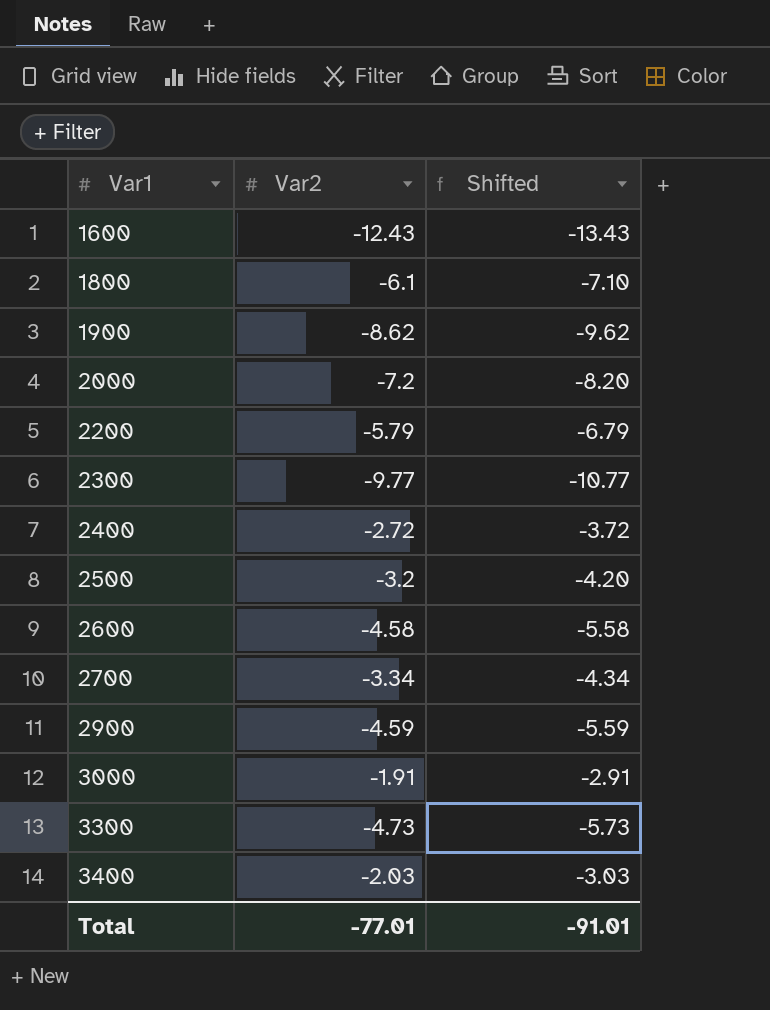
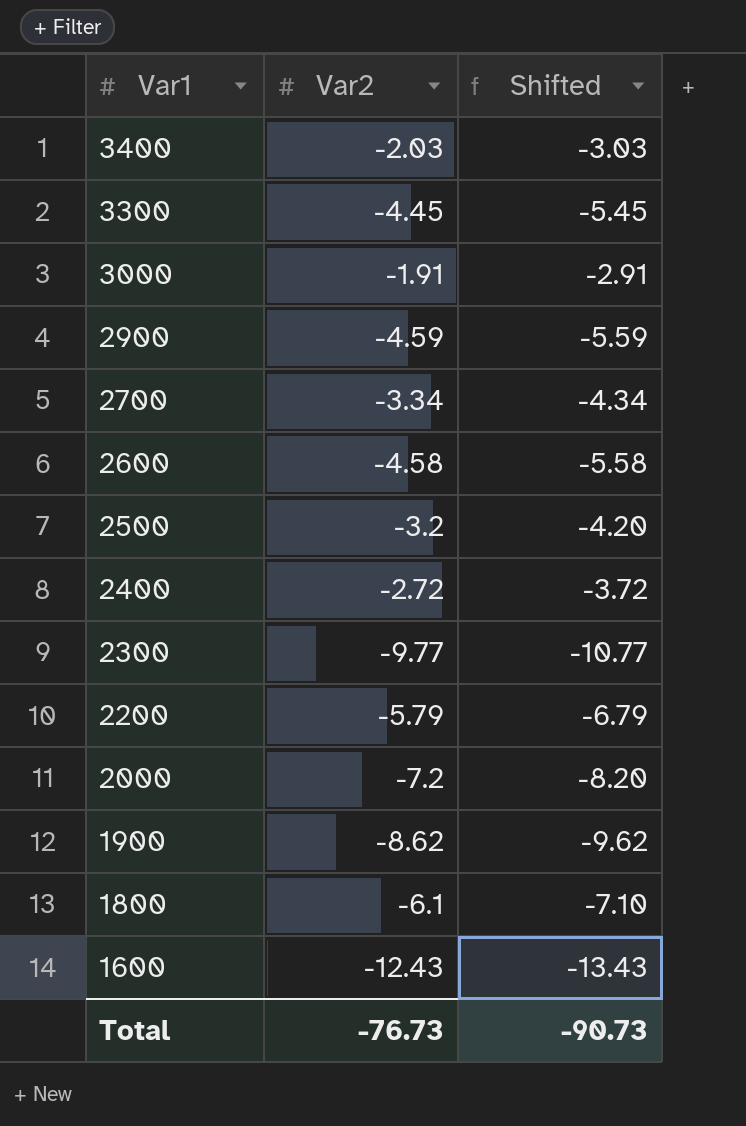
row order: Var1 ascending -> Var1 descending
3300 | Var2: -4.73 -> -4.45
3300 | Shifted: -5.73 -> -5.45
Total | Var2: -77.01 -> -76.73
Total | Shifted: -91.01 -> -90.73

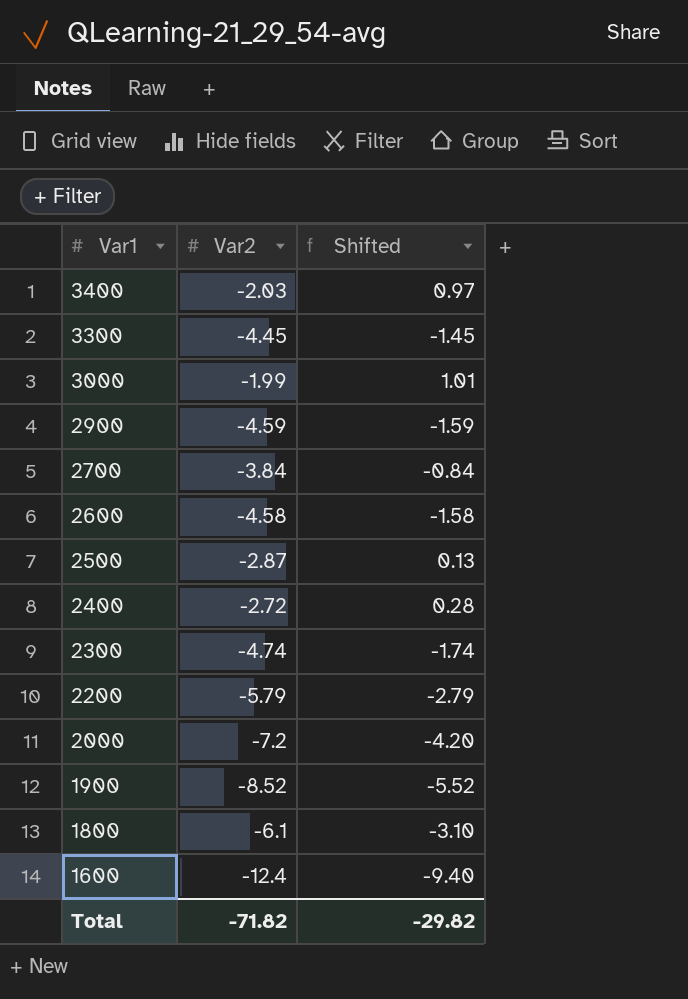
column Shifted | formula: [Var2] - 1 -> [Var2] + 3
3000 | Var2: -1.91 -> -1.99
2700 | Var2: -3.34 -> -3.84
2500 | Var2: -3.2 -> -2.87
2300 | Var2: -9.77 -> -4.74
1900 | Var2: -8.62 -> -8.52
1600 | Var2: -12.43 -> -12.4
Total | Var2: -76.73 -> -71.82
Total | Shifted: -90.73 -> -29.82

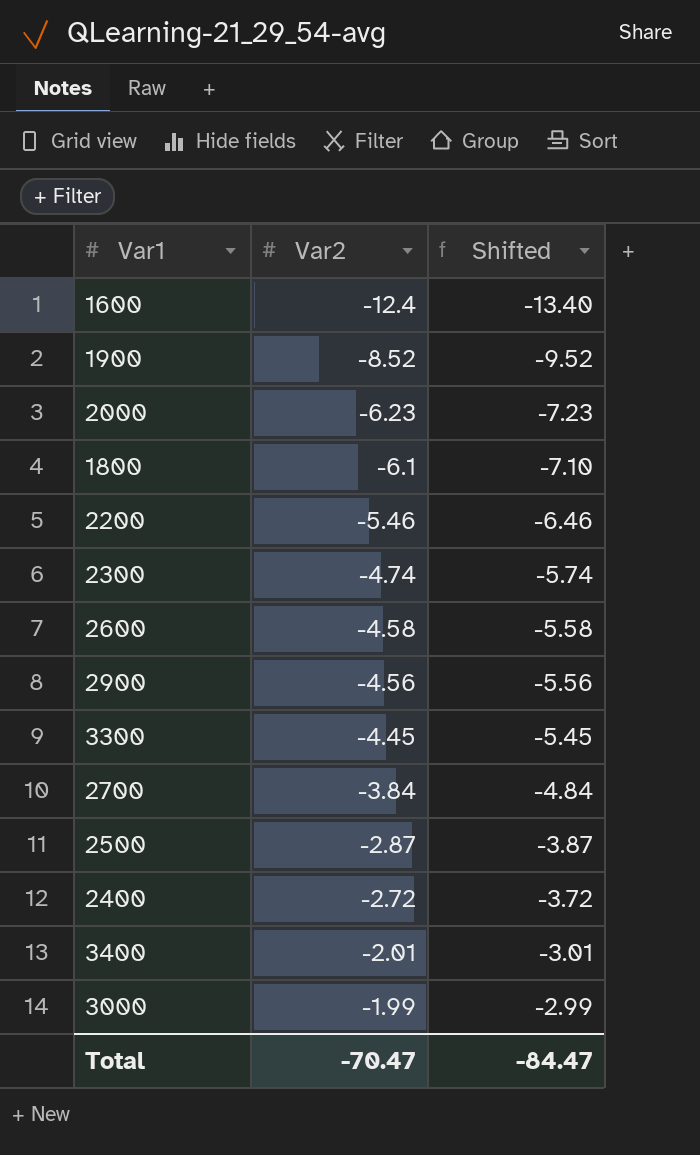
row order: Var1 descending -> Var2 ascending
column Shifted | formula: [Var2] + 3 -> [Var2] - 1
2000 | Var2: -7.2 -> -6.23
2200 | Var2: -5.79 -> -5.46
2900 | Var2: -4.59 -> -4.56
3400 | Var2: -2.03 -> -2.01
Total | Var2: -71.82 -> -70.47
Total | Shifted: -29.82 -> -84.47

